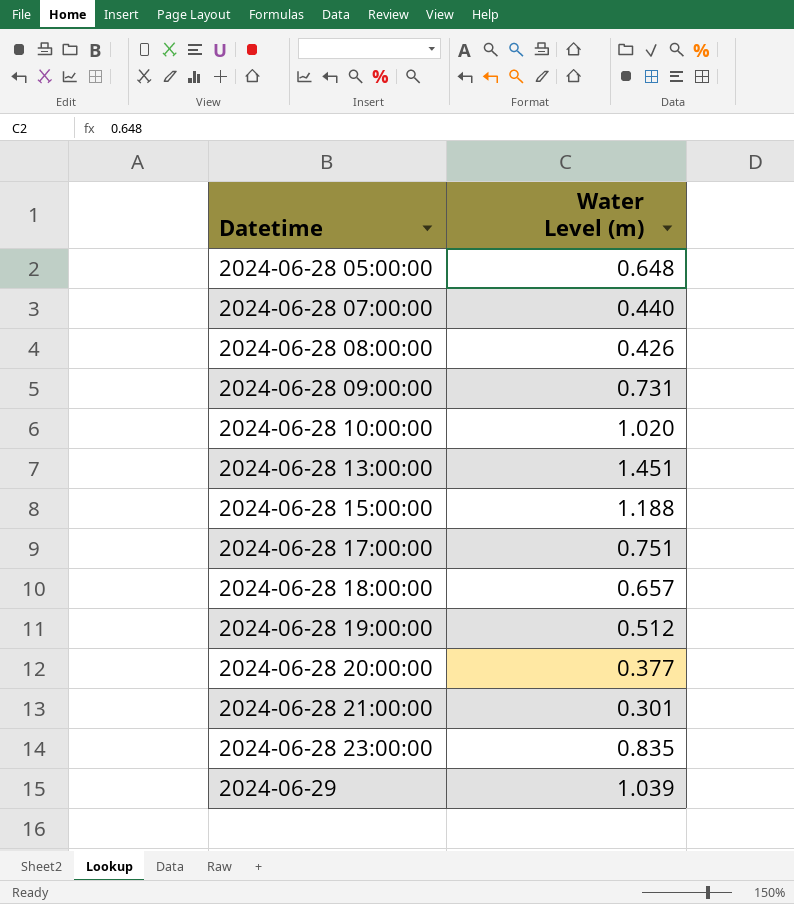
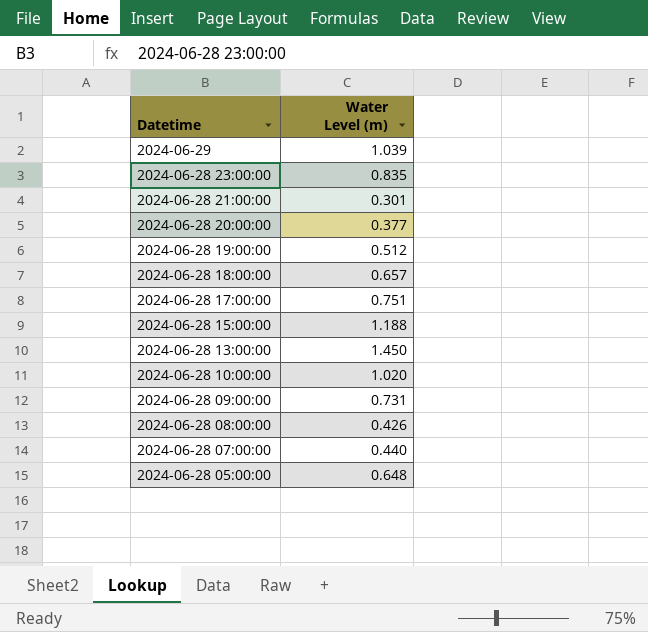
row order: Datetime ascending -> Datetime descending
2024-06-28 13:00:00 | Water Level (m): 1.451 -> 1.450

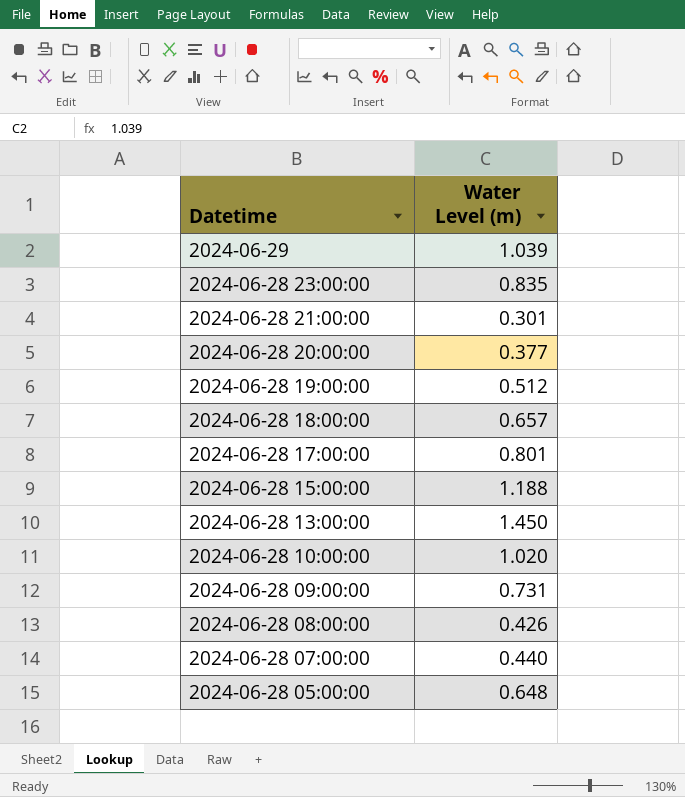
2024-06-28 17:00:00 | Water Level (m): 0.751 -> 0.801

